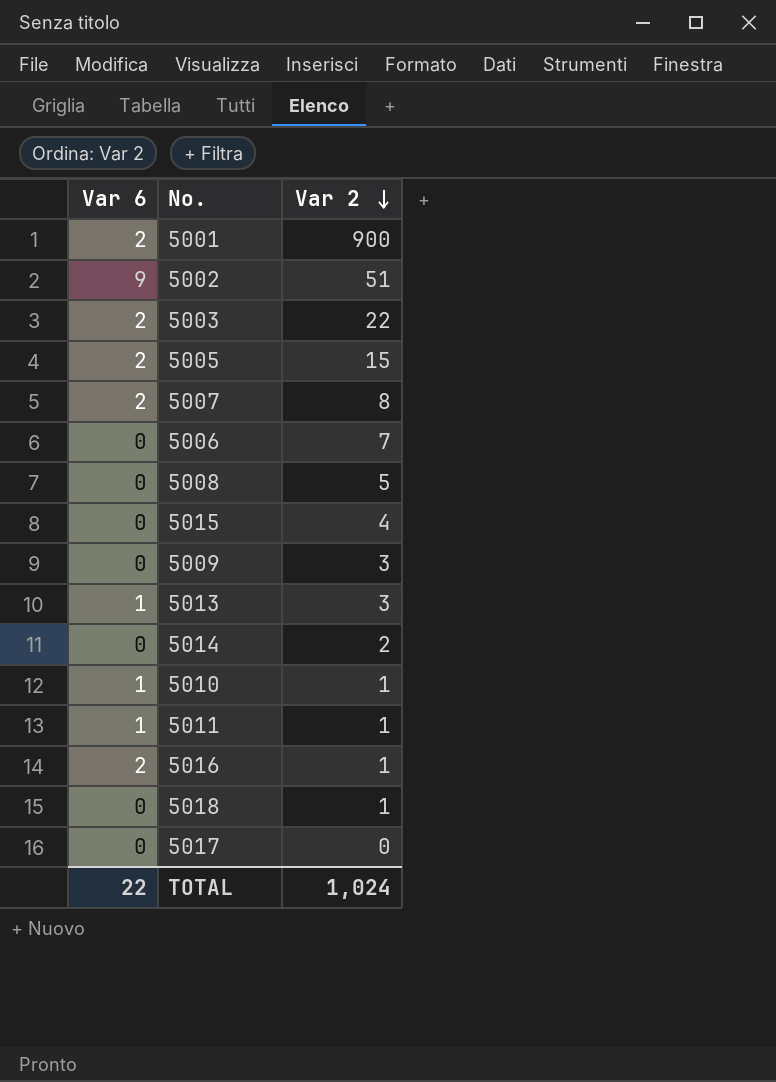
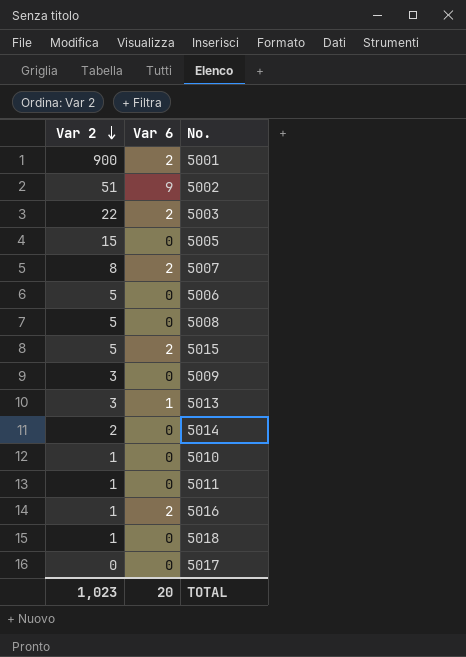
column Var 2 | position: 3 -> 1
5005 | Var 6: 2 -> 0
5006 | Var 2: 7 -> 5
5015 | Var 2: 4 -> 5
5015 | Var 6: 0 -> 2
5010 | Var 6: 1 -> 0
5011 | Var 6: 1 -> 0
TOTAL | Var 2: 1,024 -> 1,023
TOTAL | Var 6: 22 -> 20

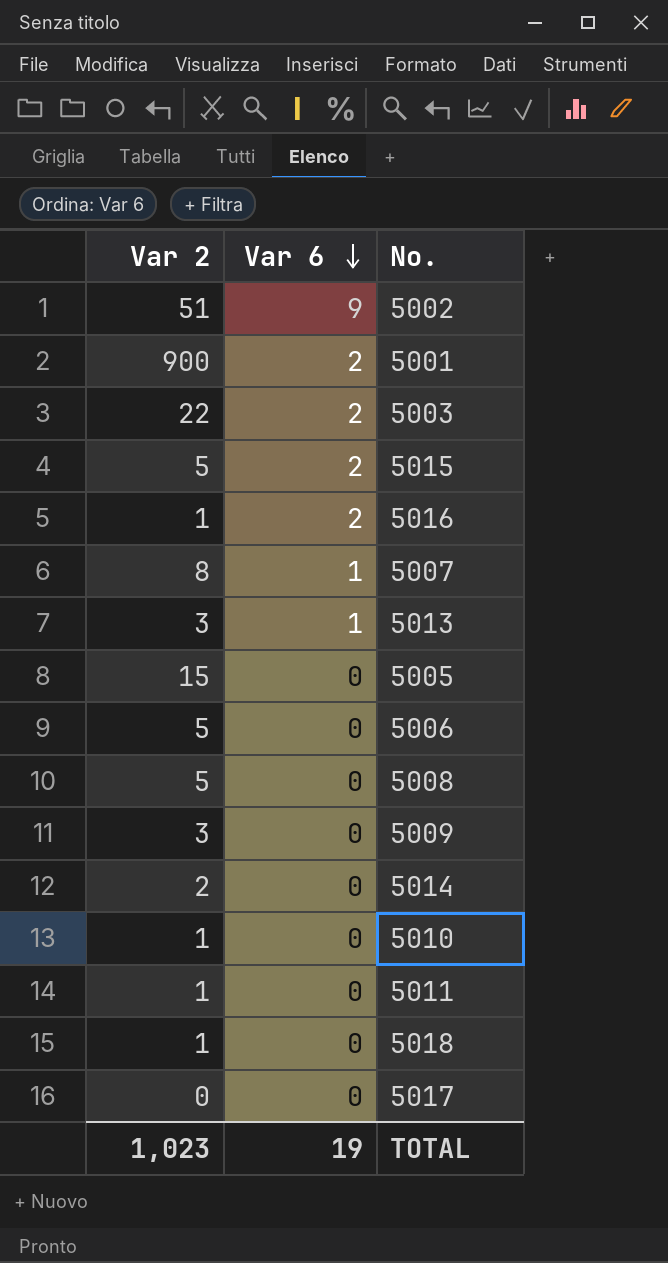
row order: Var 2 descending -> Var 6 descending
5007 | Var 6: 2 -> 1
TOTAL | Var 6: 20 -> 19

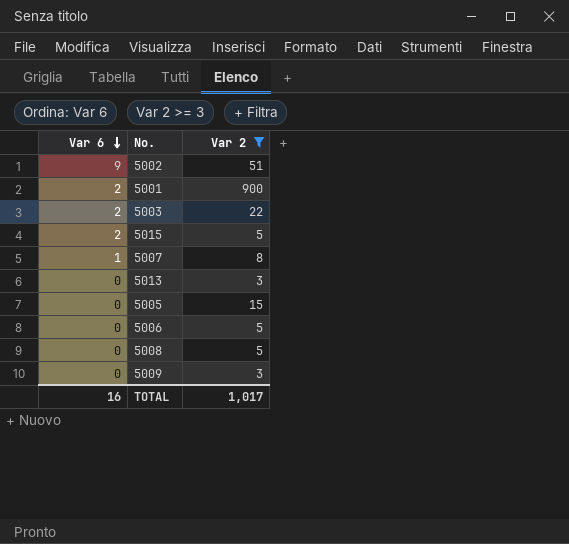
filter: none -> Var 2 >= 3
column Var 2 | position: 1 -> 3
5013 | Var 6: 1 -> 0
TOTAL | Var 6: 19 -> 16
TOTAL | Var 2: 1,023 -> 1,017

